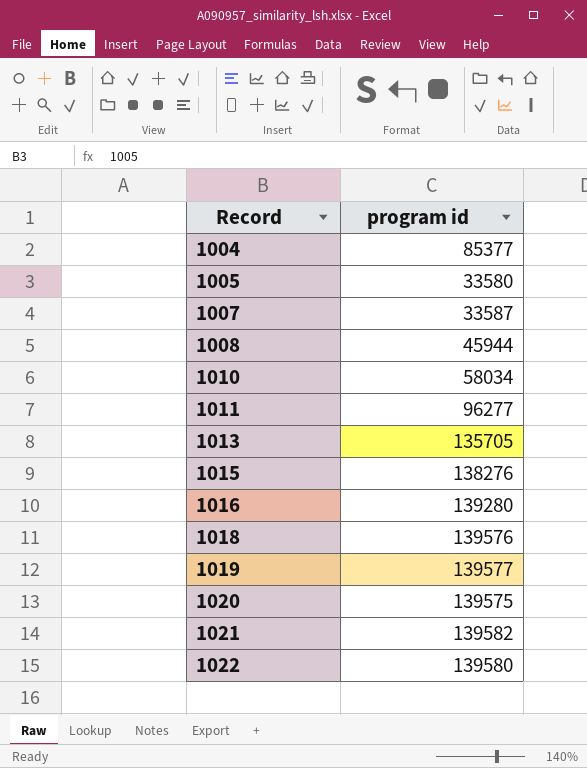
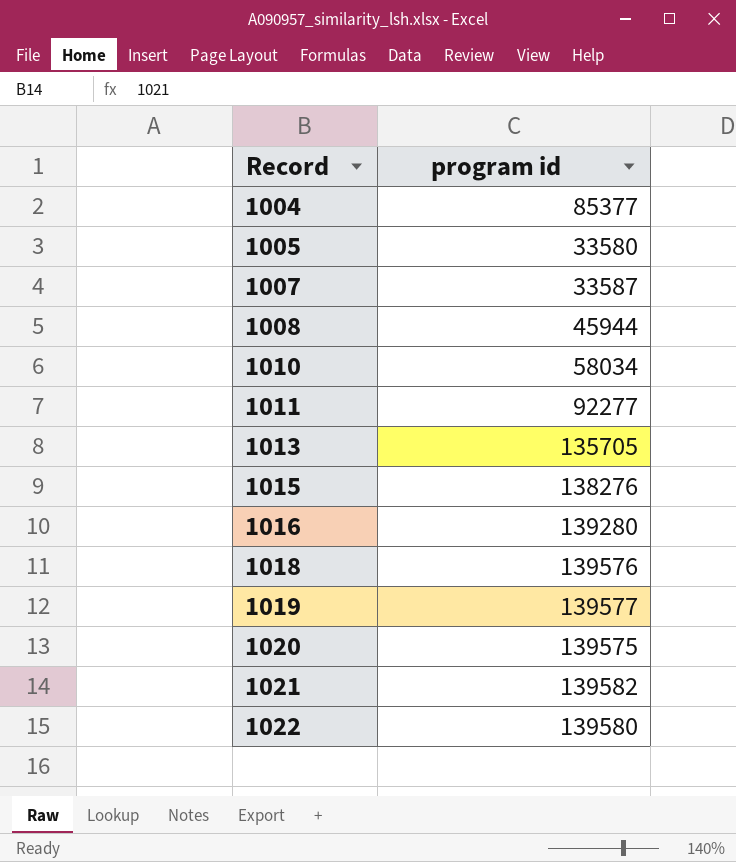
1011 | program id: 96277 -> 92277

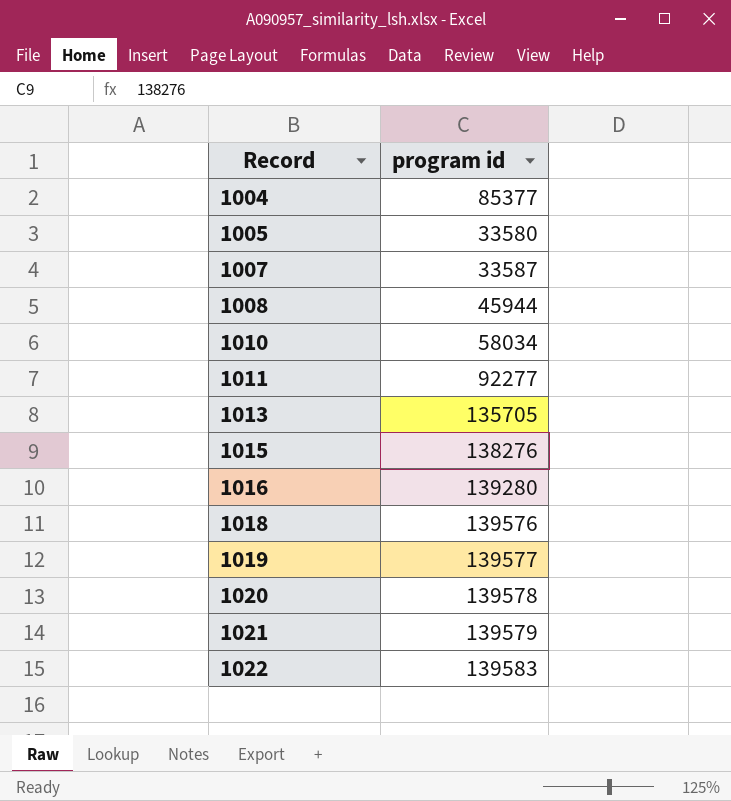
1020 | program id: 139575 -> 139578
1021 | program id: 139582 -> 139579
1022 | program id: 139580 -> 139583

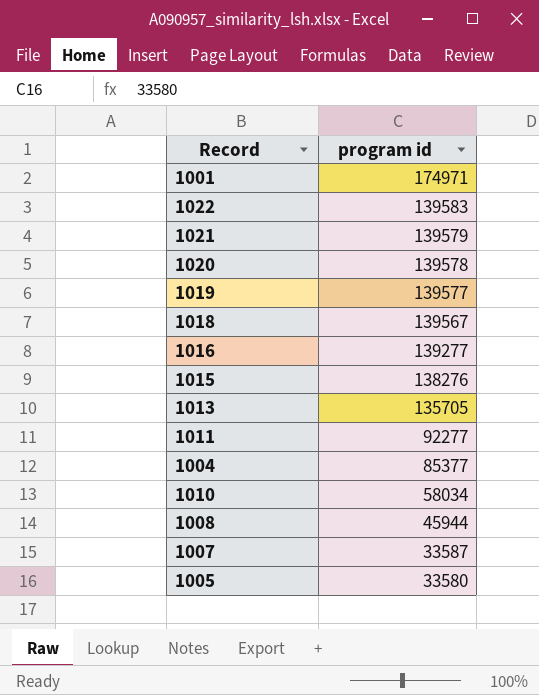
row order: Record ascending -> program id descending
row 1001: none -> 174971
1018 | program id: 139576 -> 139567
1016 | program id: 139280 -> 139277

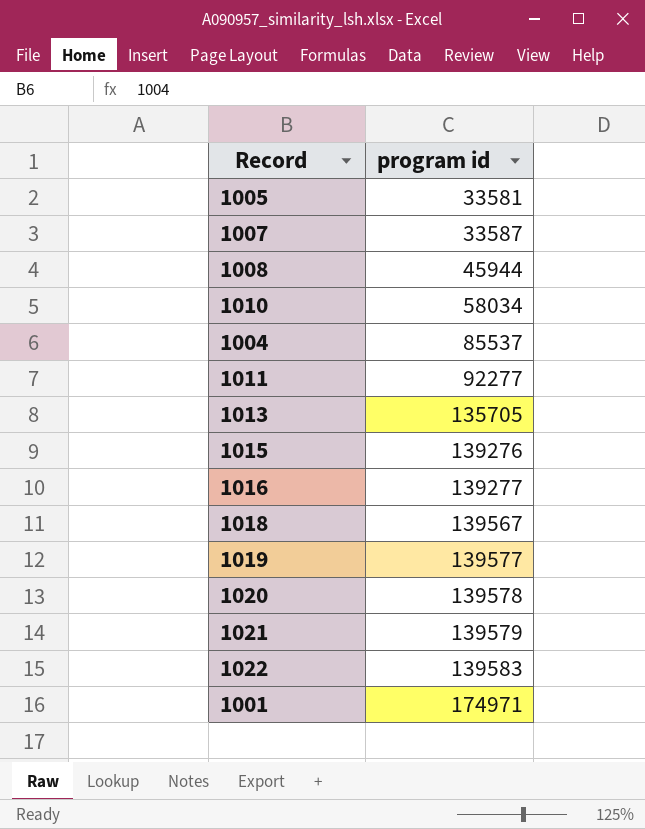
row order: program id descending -> program id ascending
1005 | program id: 33580 -> 33581
1004 | program id: 85377 -> 85537
1015 | program id: 138276 -> 139276

